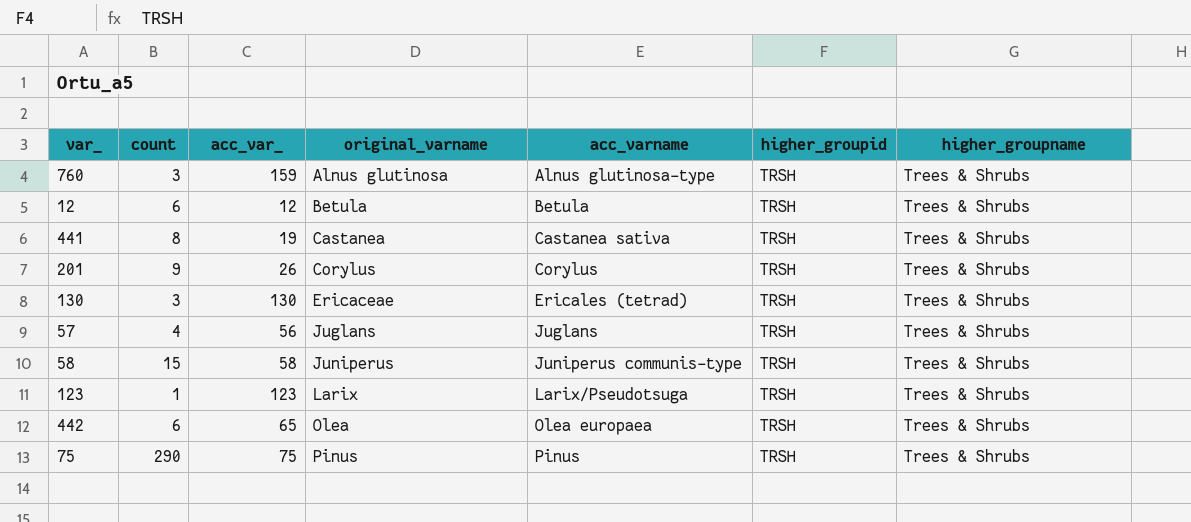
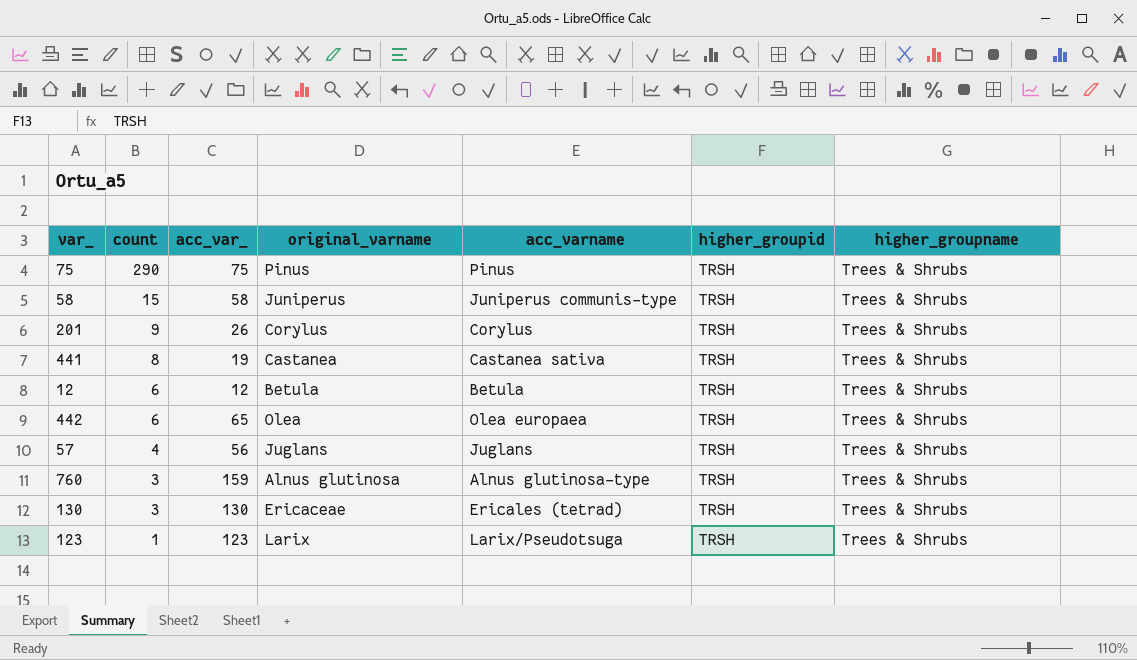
row order: original_varname ascending -> count descending

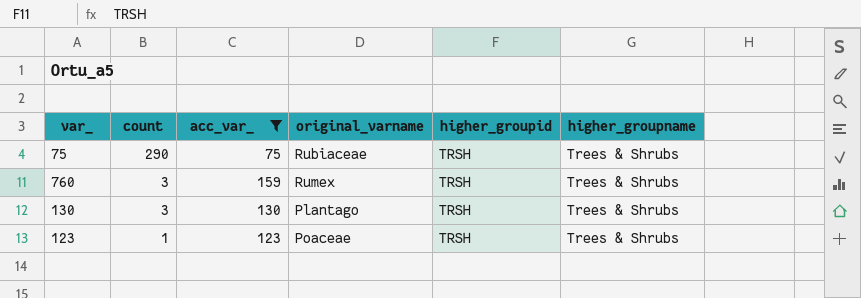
filter: none -> acc_var_ >= 75
column acc_varname | position: 5 -> none
75 | original_varname: Pinus -> Rubiaceae
760 | original_varname: Alnus glutinosa -> Rumex
130 | original_varname: Ericaceae -> Plantago
123 | original_varname: Larix -> Poaceae

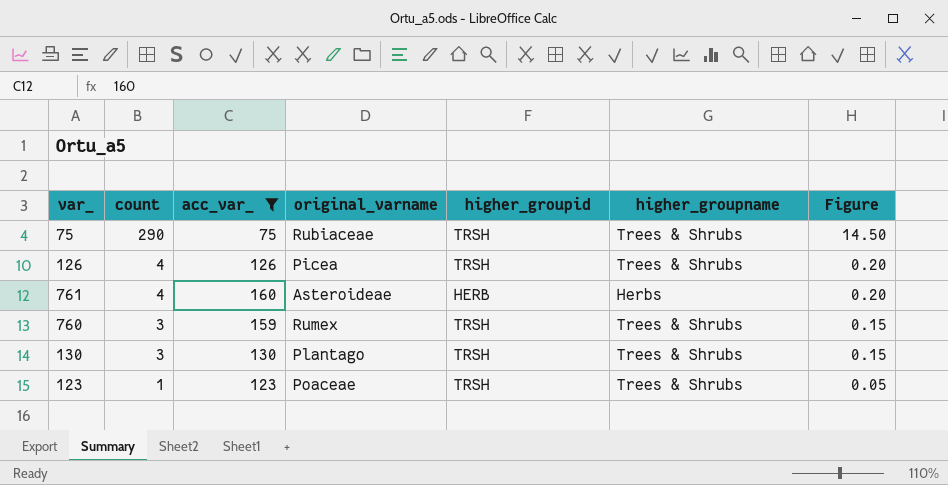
column Figure | formula: none -> [count] * 0.05
row 126: none -> 4 | 126 | Picea | TRSH | Trees & Shrubs | 0.20
row 761: none -> 4 | 160 | Asteroideae | HERB | Herbs | 0.20

